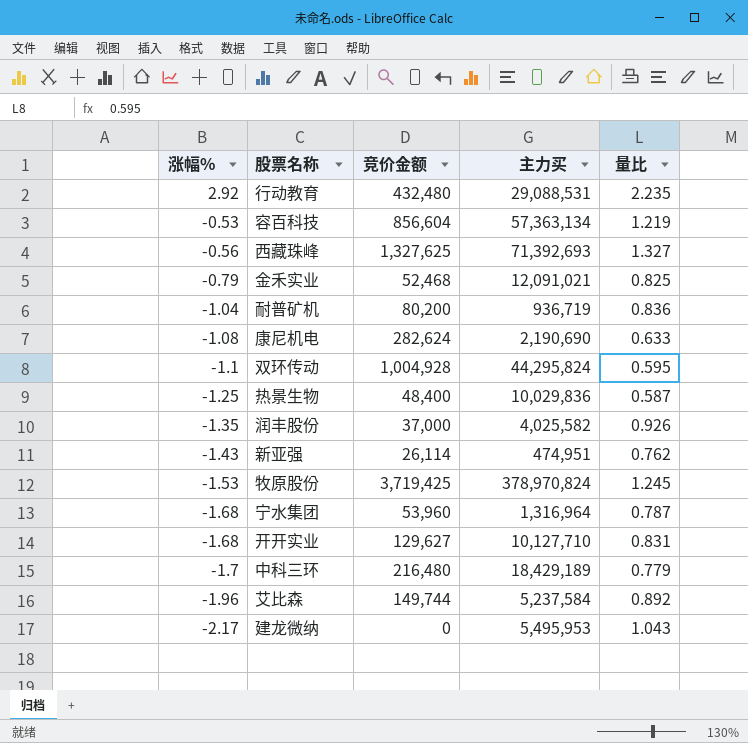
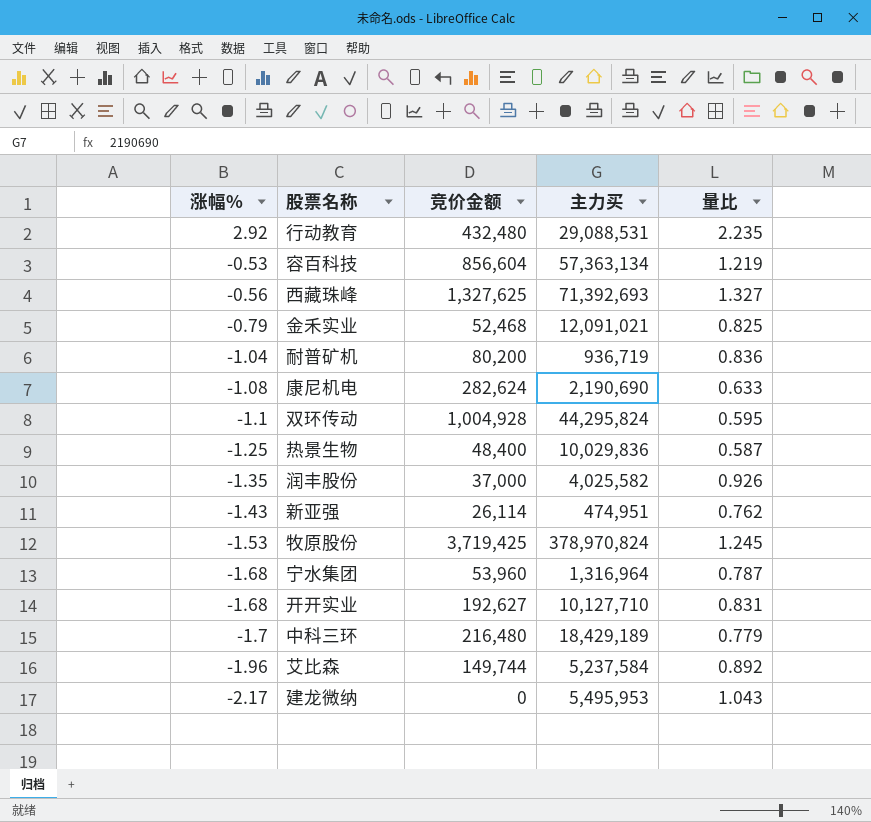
开开实业 | 竞价金额: 129,627 -> 192,627

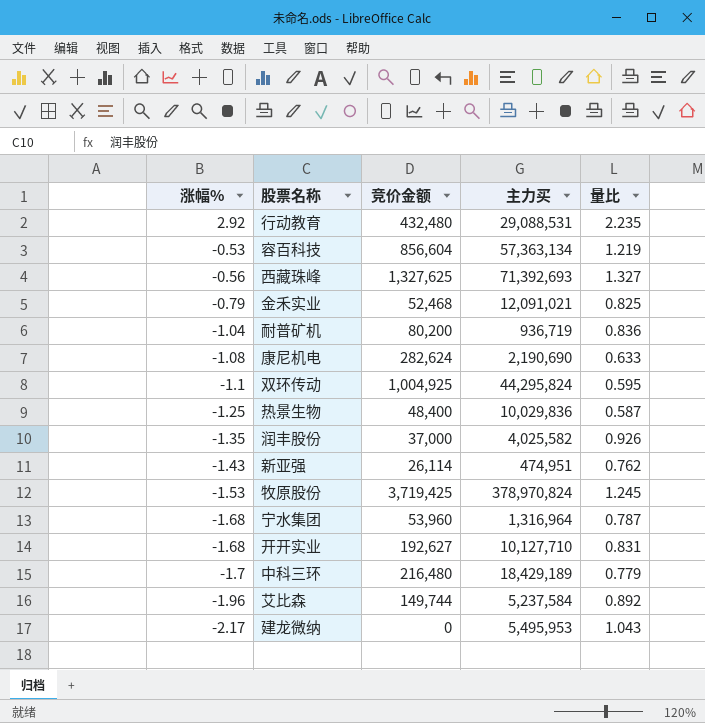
双环传动 | 竞价金额: 1,004,928 -> 1,004,925

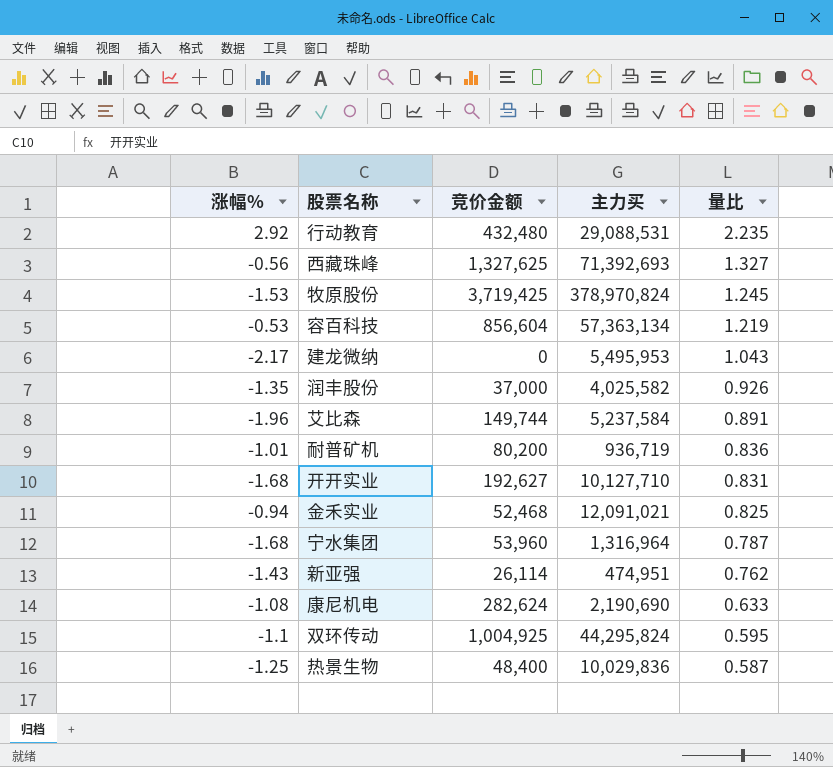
row order: 涨幅% descending -> 量比 descending
row 中科三环: -1.7 | 216,480 | 18,429,189 | 0.779 -> none
艾比森 | 量比: 0.892 -> 0.891
耐普矿机 | 涨幅%: -1.04 -> -1.01
金禾实业 | 涨幅%: -0.79 -> -0.94

